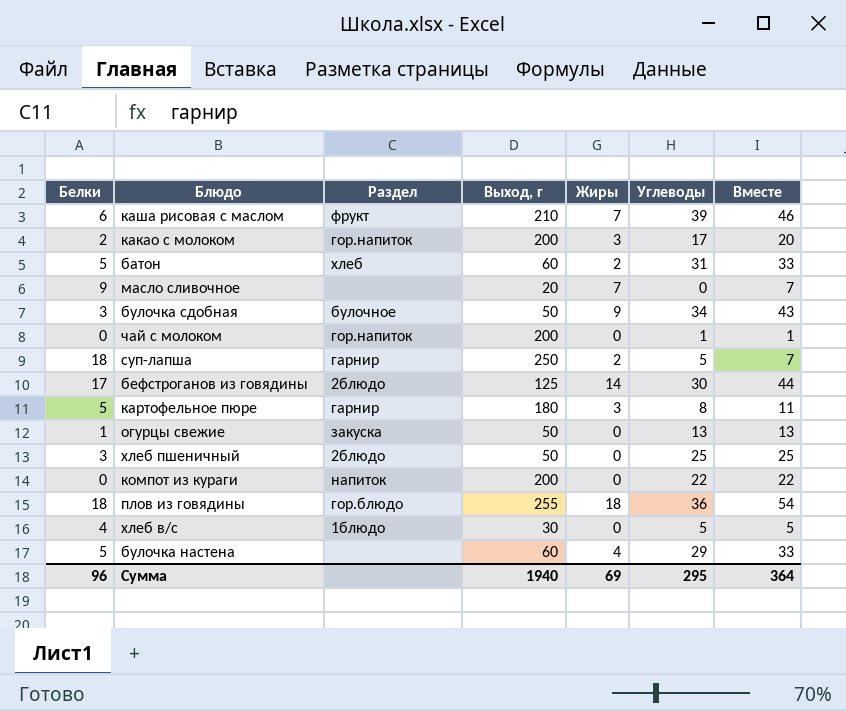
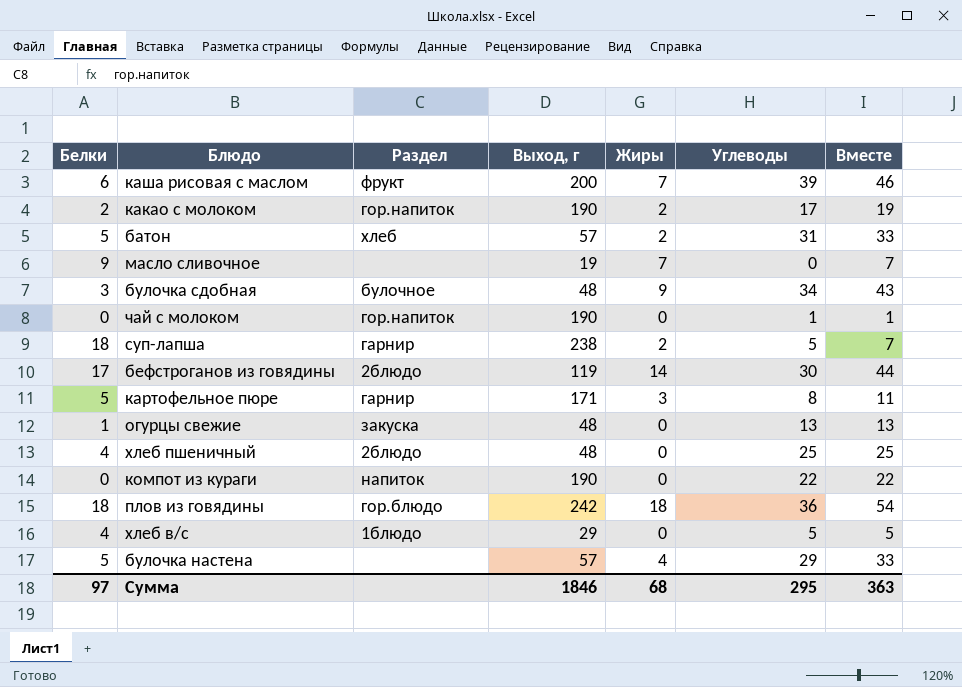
каша рисовая с маслом | Выход, г: 210 -> 200
какао с молоком | Выход, г: 200 -> 190
какао с молоком | Жиры: 3 -> 2
какао с молоком | Вместе: 20 -> 19
батон | Выход, г: 60 -> 57
масло сливочное | Выход, г: 20 -> 19
булочка сдобная | Выход, г: 50 -> 48
чай с молоком | Выход, г: 200 -> 190
суп-лапша | Выход, г: 250 -> 238
бефстроганов из говядины | Выход, г: 125 -> 119
картофельное пюре | Выход, г: 180 -> 171
огурцы свежие | Выход, г: 50 -> 48
хлеб пшеничный | Белки: 3 -> 4
хлеб пшеничный | Выход, г: 50 -> 48
компот из кураги | Выход, г: 200 -> 190
плов из говядины | Выход, г: 255 -> 242
хлеб в/с | Выход, г: 30 -> 29
булочка настена | Выход, г: 60 -> 57
Сумма | Белки: 96 -> 97
Сумма | Выход, г: 1940 -> 1846
Сумма | Жиры: 69 -> 68
Сумма | Вместе: 364 -> 363

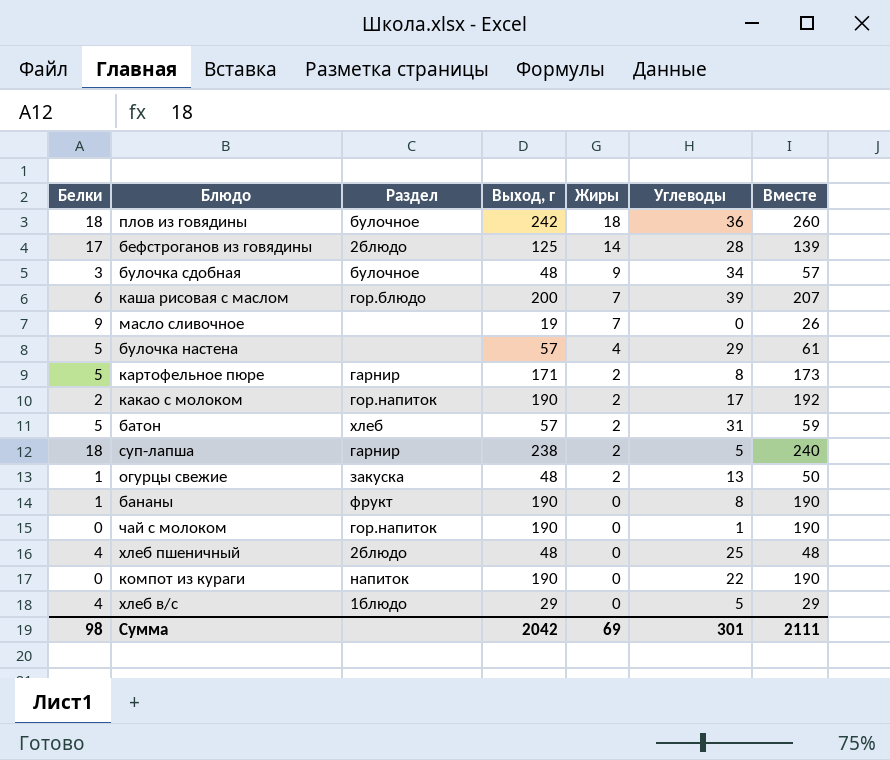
row order: none -> Жиры descending
column Вместе | formula: [Жиры] + [Углеводы] -> [Выход, г] + [Жиры]
плов из говядины | Раздел: гор.блюдо -> булочное
бефстроганов из говядины | Выход, г: 119 -> 125
бефстроганов из говядины | Углеводы: 30 -> 28
каша рисовая с маслом | Раздел: фрукт -> гор.блюдо
картофельное пюре | Жиры: 3 -> 2
огурцы свежие | Жиры: 0 -> 2
row бананы: none -> 1 | фрукт | 190 | 0 | 8 | 190
Сумма | Белки: 97 -> 98
Сумма | Выход, г: 1846 -> 2042
Сумма | Жиры: 68 -> 69
Сумма | Углеводы: 295 -> 301
Сумма | Вместе: 363 -> 2111

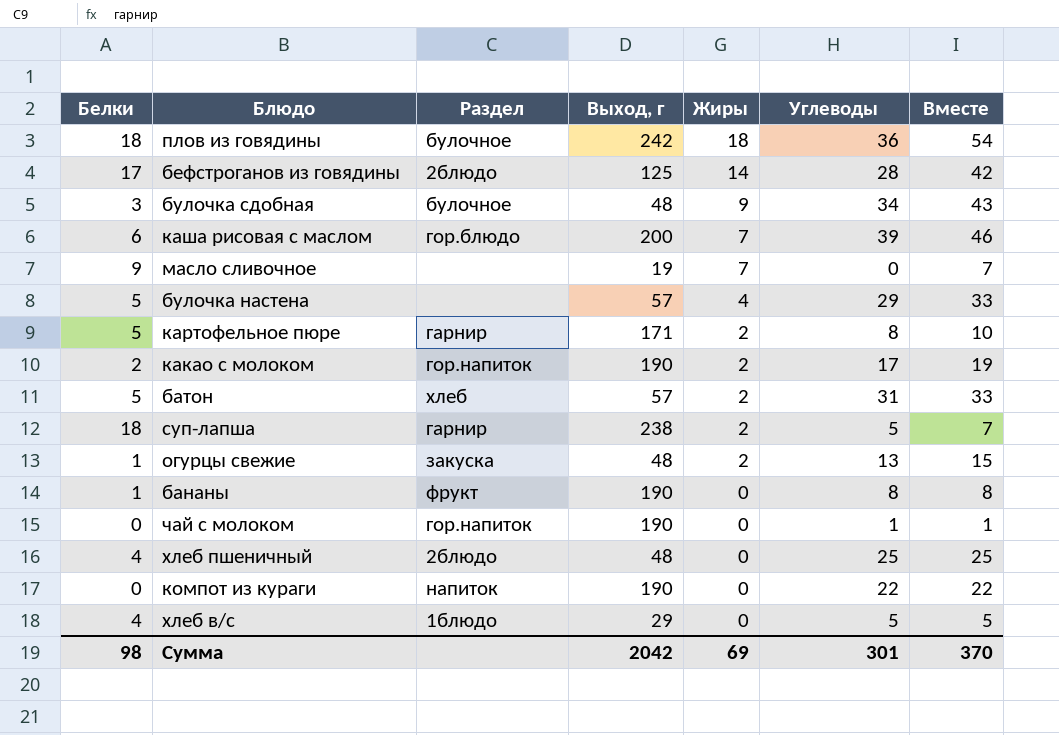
column Вместе | formula: [Выход, г] + [Жиры] -> [Жиры] + [Углеводы]
Сумма | Вместе: 2111 -> 370

